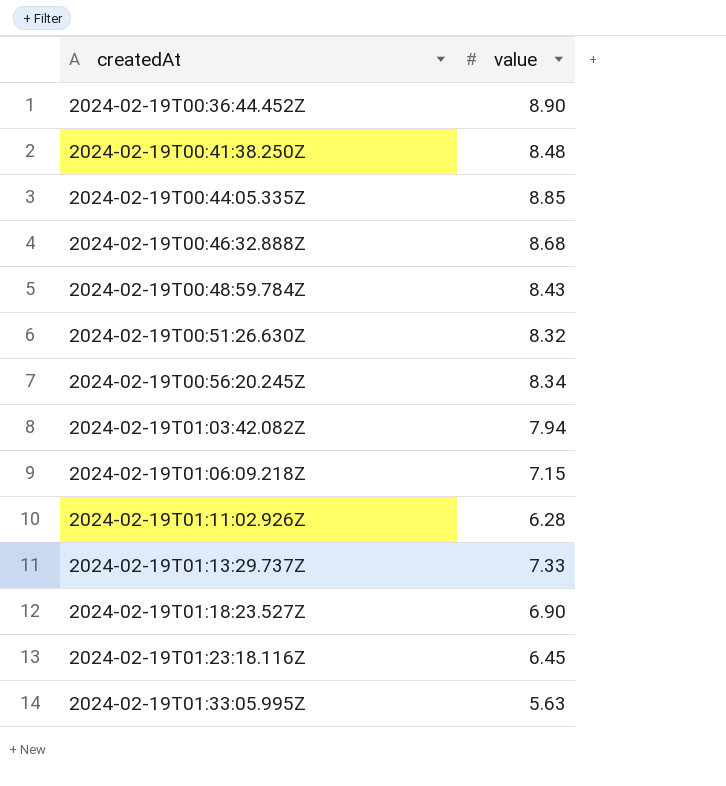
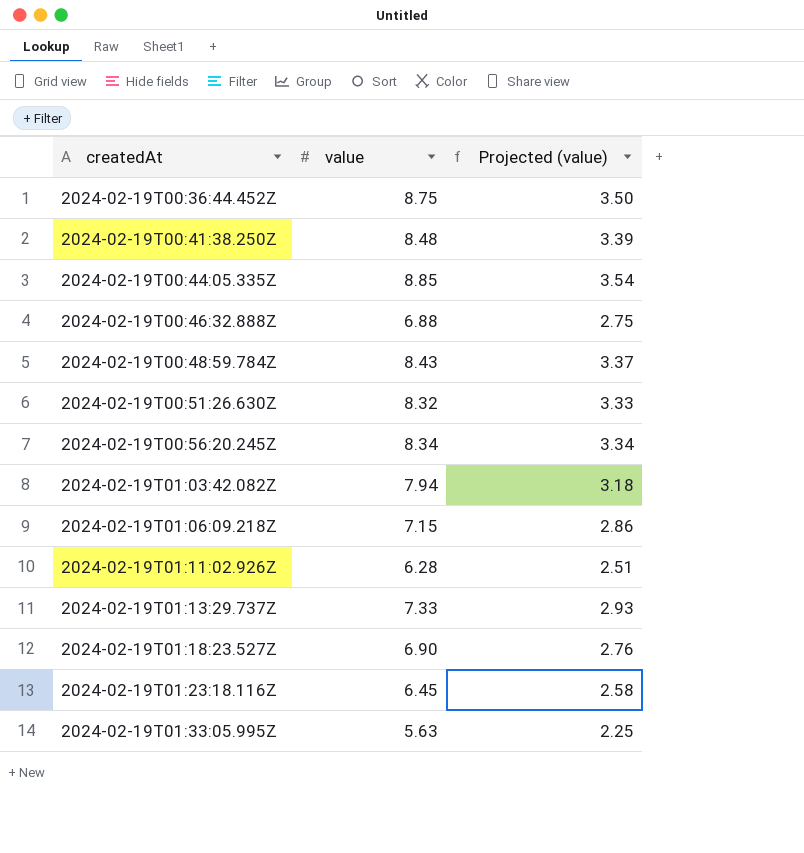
column Projected (value) | formula: none -> [value] * 0.4
2024-02-19T00:36:44.452Z | value: 8.90 -> 8.75
2024-02-19T00:46:32.888Z | value: 8.68 -> 6.88

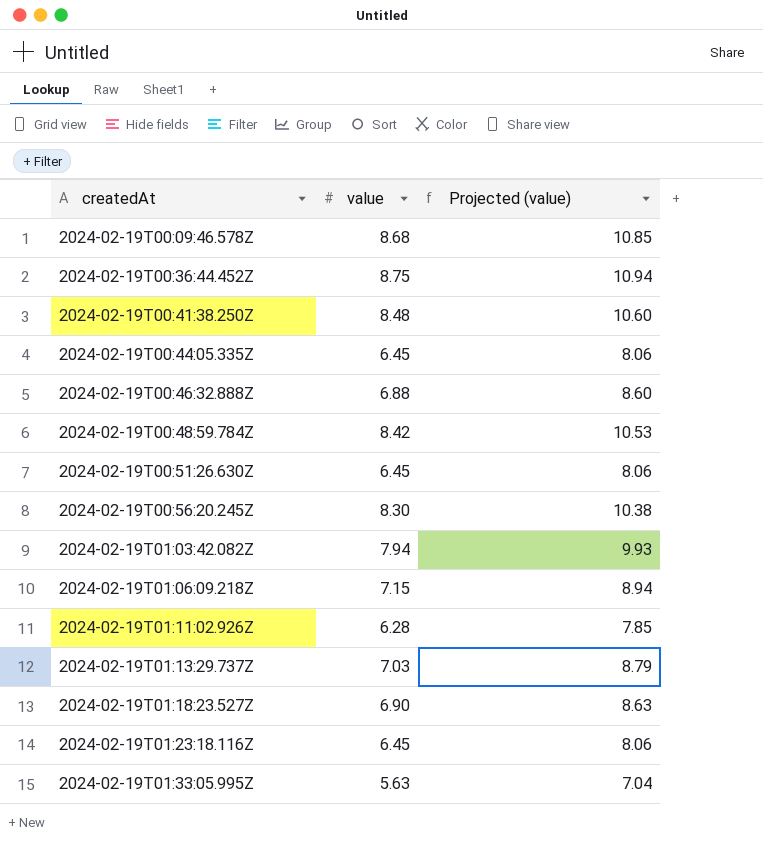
column Projected (value) | formula: [value] * 0.4 -> [value] * 1.25
row 2024-02-19T00:09:46.578Z: none -> 8.68 | 10.85
2024-02-19T00:44:05.335Z | value: 8.85 -> 6.45
2024-02-19T00:48:59.784Z | value: 8.43 -> 8.42
2024-02-19T00:51:26.630Z | value: 8.32 -> 6.45
2024-02-19T00:56:20.245Z | value: 8.34 -> 8.30
2024-02-19T01:13:29.737Z | value: 7.33 -> 7.03

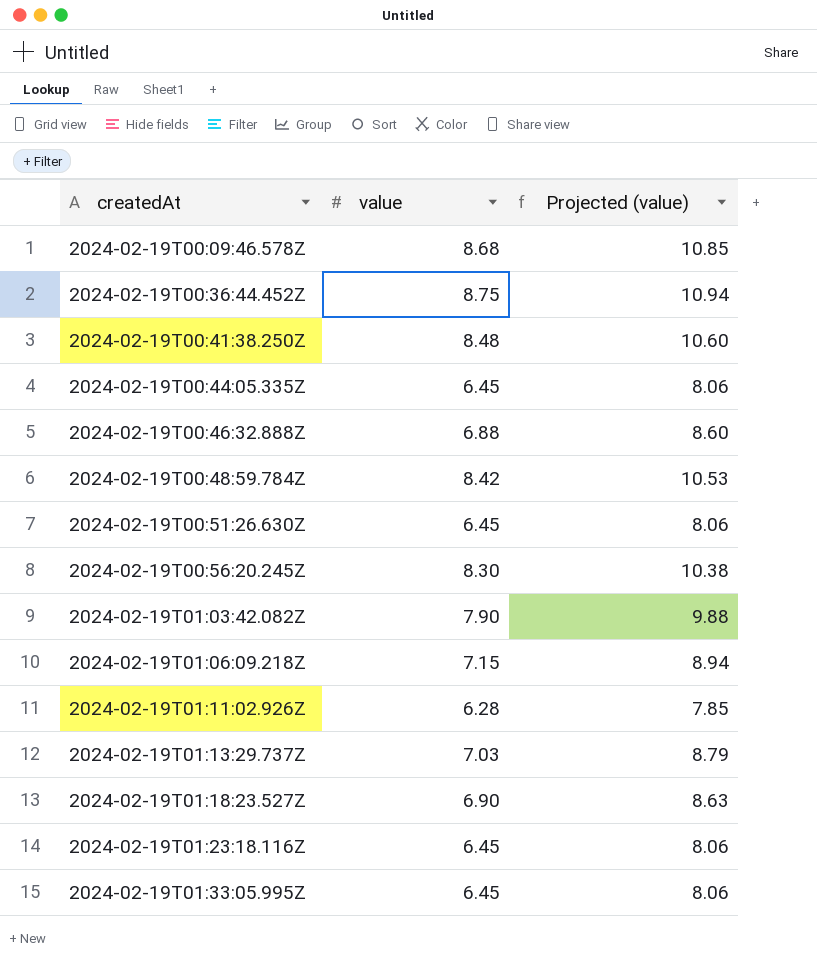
2024-02-19T01:03:42.082Z | value: 7.94 -> 7.90
2024-02-19T01:03:42.082Z | Projected (value): 9.93 -> 9.88
2024-02-19T01:33:05.995Z | value: 5.63 -> 6.45
2024-02-19T01:33:05.995Z | Projected (value): 7.04 -> 8.06

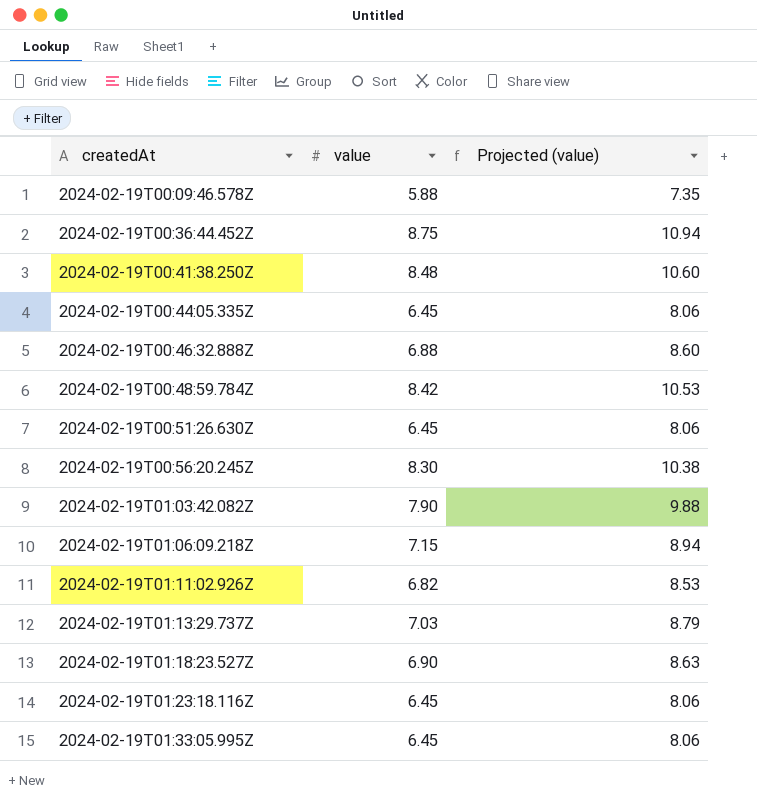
2024-02-19T00:09:46.578Z | value: 8.68 -> 5.88
2024-02-19T00:09:46.578Z | Projected (value): 10.85 -> 7.35
2024-02-19T01:11:02.926Z | value: 6.28 -> 6.82
2024-02-19T01:11:02.926Z | Projected (value): 7.85 -> 8.53

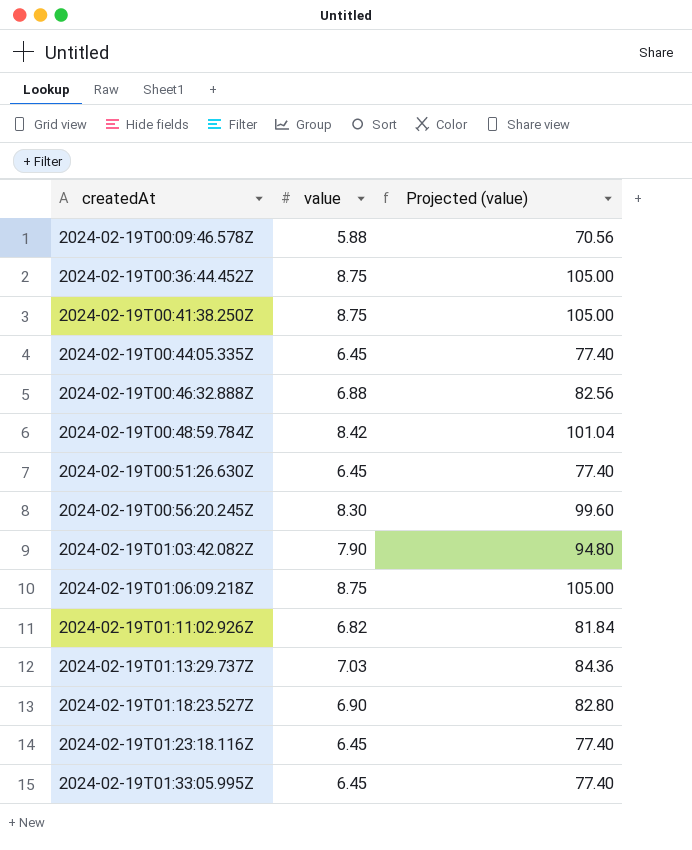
column Projected (value) | formula: [value] * 1.25 -> [value] * 12
2024-02-19T00:41:38.250Z | value: 8.48 -> 8.75
2024-02-19T01:06:09.218Z | value: 7.15 -> 8.75

